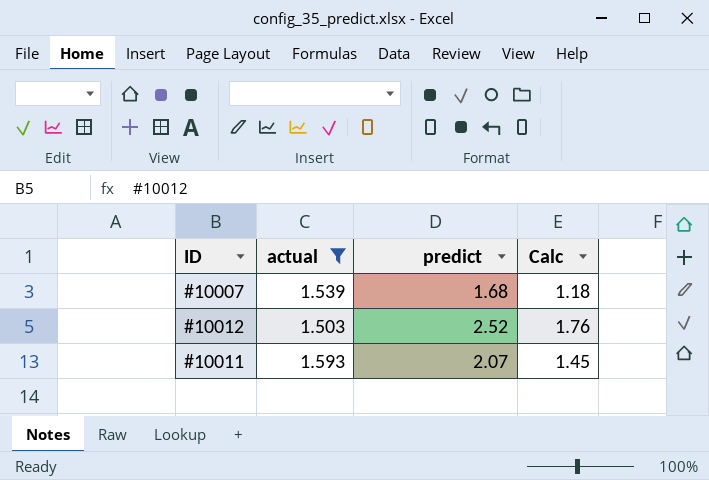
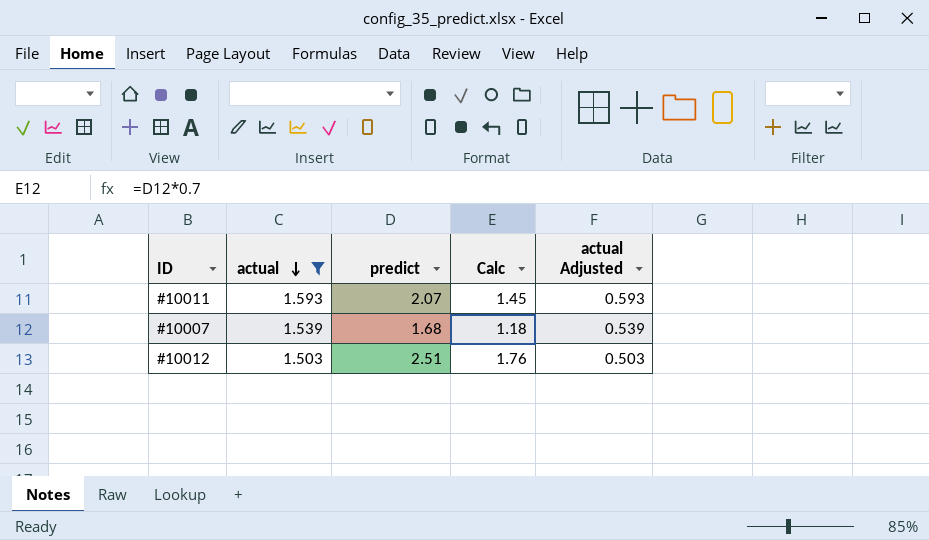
row order: none -> actual descending
column actual Adjusted | formula: none -> [actual] - 1
#10012 | predict: 2.52 -> 2.51

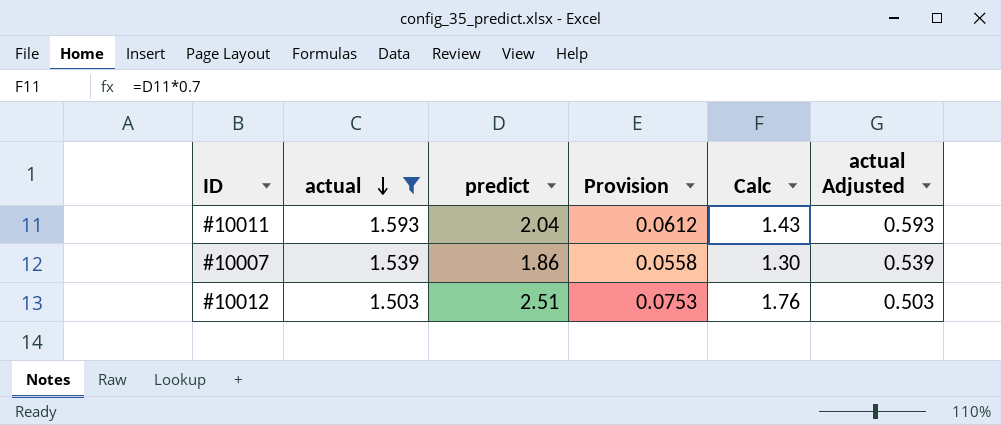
column Provision | formula: none -> [predict] * 0.03
#10011 | predict: 2.07 -> 2.04
#10011 | Calc: 1.45 -> 1.43
#10007 | predict: 1.68 -> 1.86
#10007 | Calc: 1.18 -> 1.30

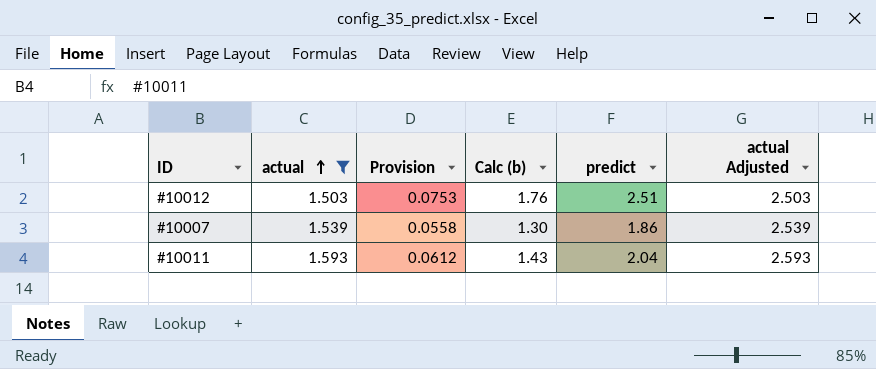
row order: actual descending -> actual ascending
column name: Calc -> Calc (b)
column predict | position: 3 -> 5
column actual Adjusted | formula: [actual] - 1 -> [actual] + 1

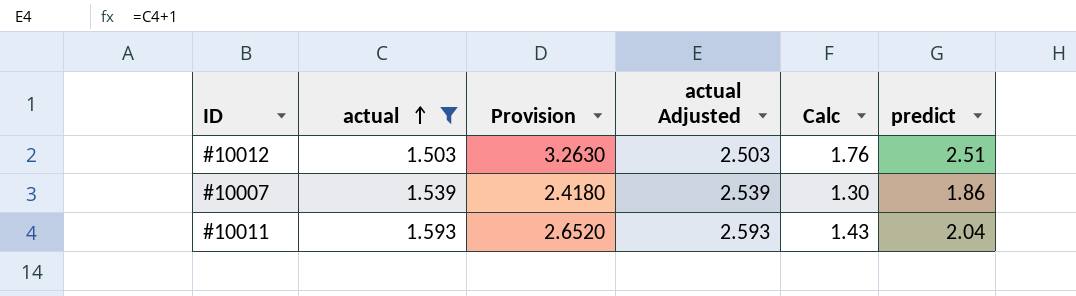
column Provision | formula: [predict] * 0.03 -> [predict] * 1.3
column actual Adjusted | position: 6 -> 4
column name: Calc (b) -> Calc

